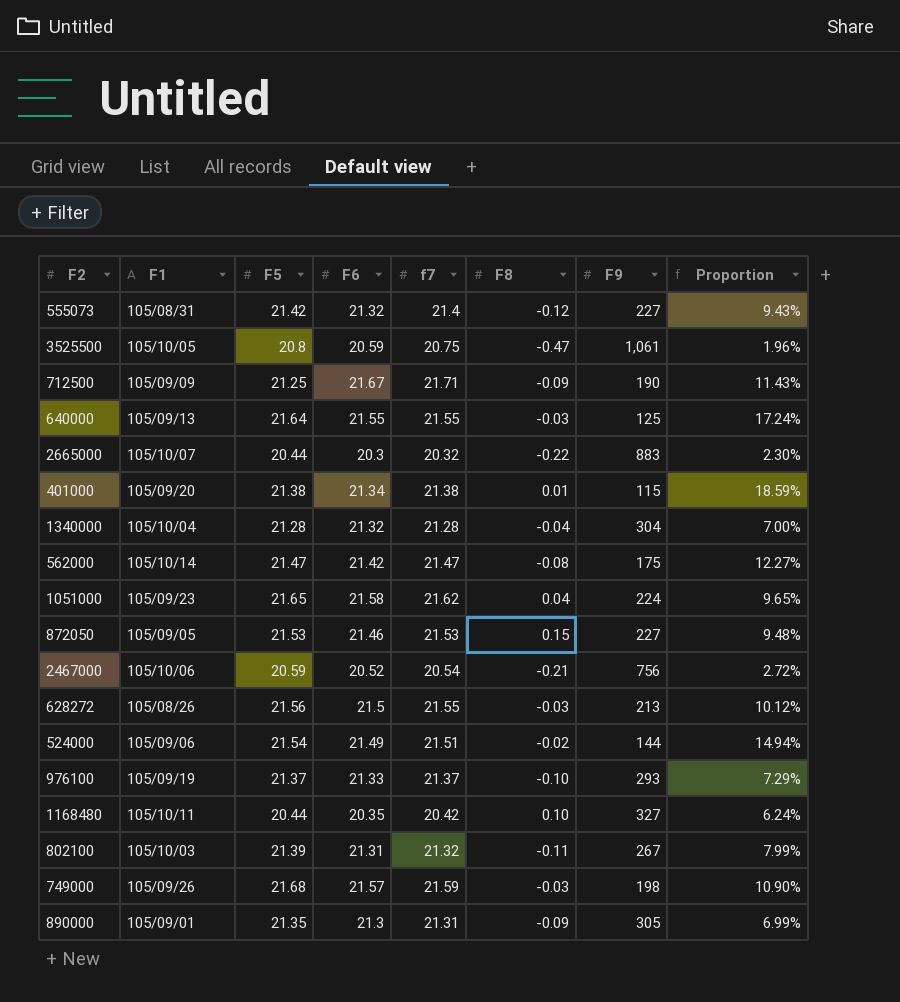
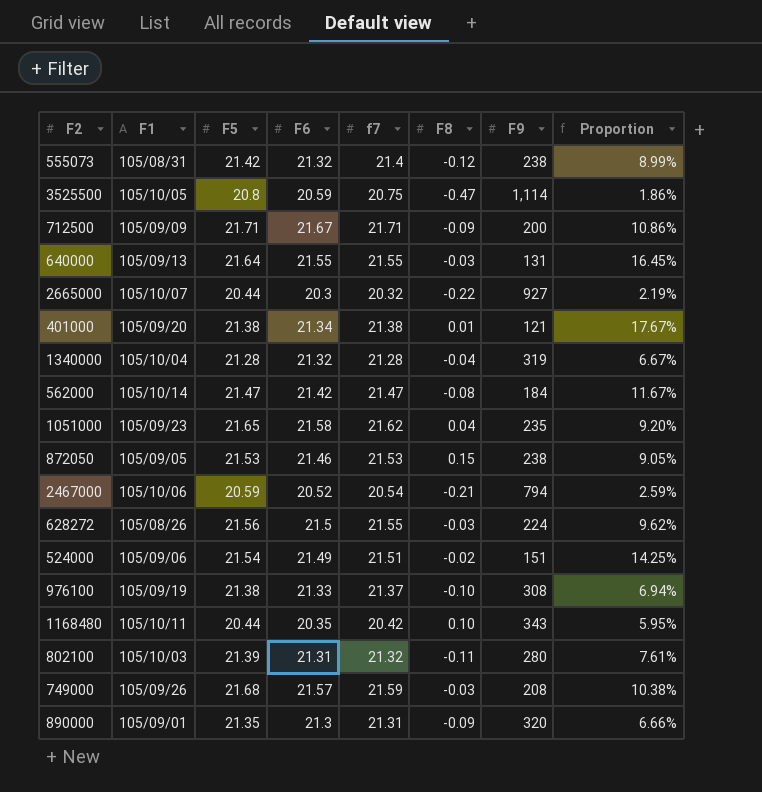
555073 | F9: 227 -> 238
555073 | Proportion: 9.43% -> 8.99%
3525500 | F9: 1,061 -> 1,114
3525500 | Proportion: 1.96% -> 1.86%
712500 | F5: 21.25 -> 21.71
712500 | F9: 190 -> 200
712500 | Proportion: 11.43% -> 10.86%
640000 | F9: 125 -> 131
640000 | Proportion: 17.24% -> 16.45%
2665000 | F9: 883 -> 927
2665000 | Proportion: 2.30% -> 2.19%
401000 | F9: 115 -> 121
401000 | Proportion: 18.59% -> 17.67%
1340000 | F9: 304 -> 319
1340000 | Proportion: 7.00% -> 6.67%
562000 | F9: 175 -> 184
562000 | Proportion: 12.27% -> 11.67%
1051000 | F9: 224 -> 235
1051000 | Proportion: 9.65% -> 9.20%
872050 | F9: 227 -> 238
872050 | Proportion: 9.48% -> 9.05%
2467000 | F9: 756 -> 794
2467000 | Proportion: 2.72% -> 2.59%
628272 | F9: 213 -> 224
628272 | Proportion: 10.12% -> 9.62%
524000 | F9: 144 -> 151
524000 | Proportion: 14.94% -> 14.25%
976100 | F5: 21.37 -> 21.38
976100 | F9: 293 -> 308
976100 | Proportion: 7.29% -> 6.94%
1168480 | F9: 327 -> 343
1168480 | Proportion: 6.24% -> 5.95%
802100 | F9: 267 -> 280
802100 | Proportion: 7.99% -> 7.61%
749000 | F9: 198 -> 208
749000 | Proportion: 10.90% -> 10.38%
890000 | F9: 305 -> 320
890000 | Proportion: 6.99% -> 6.66%

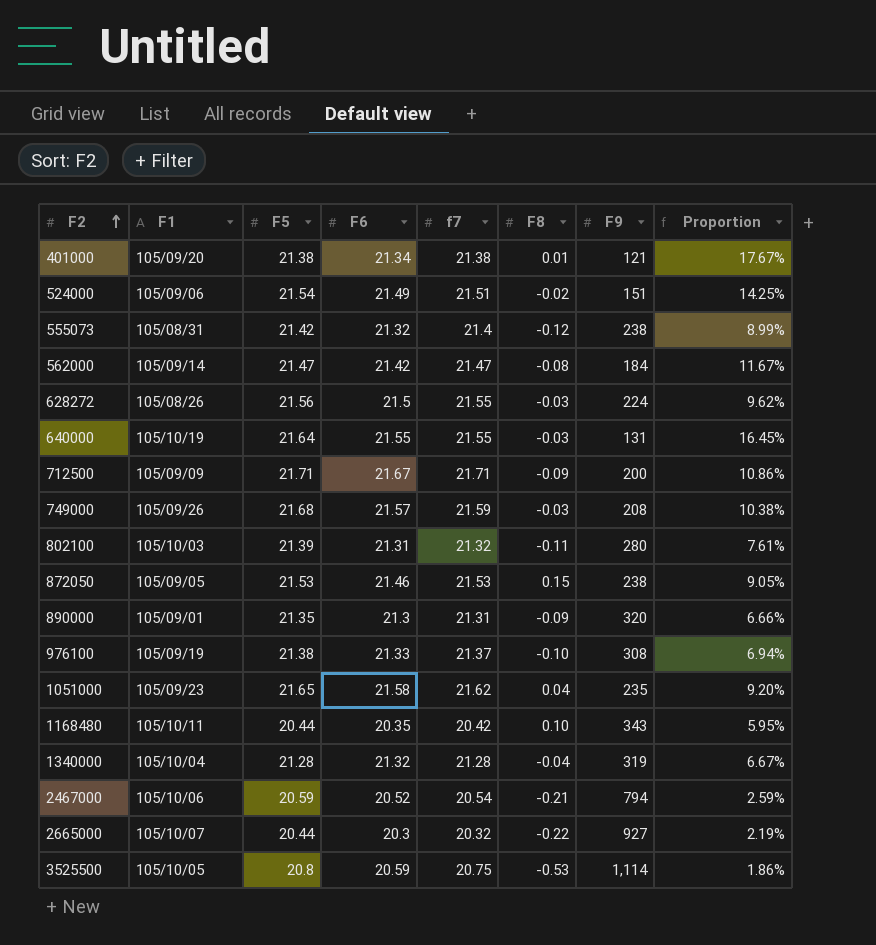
row order: none -> F2 ascending
562000 | F1: 105/10/14 -> 105/09/14
640000 | F1: 105/09/13 -> 105/10/19
3525500 | F8: -0.47 -> -0.53

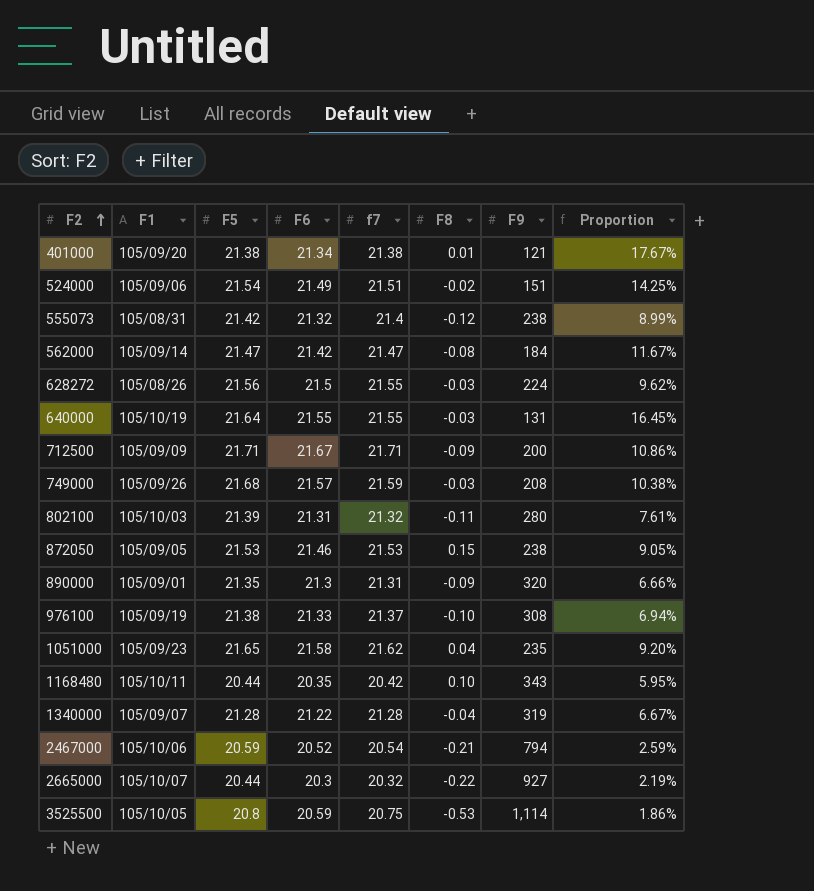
1340000 | F1: 105/10/04 -> 105/09/07
1340000 | F6: 21.32 -> 21.22

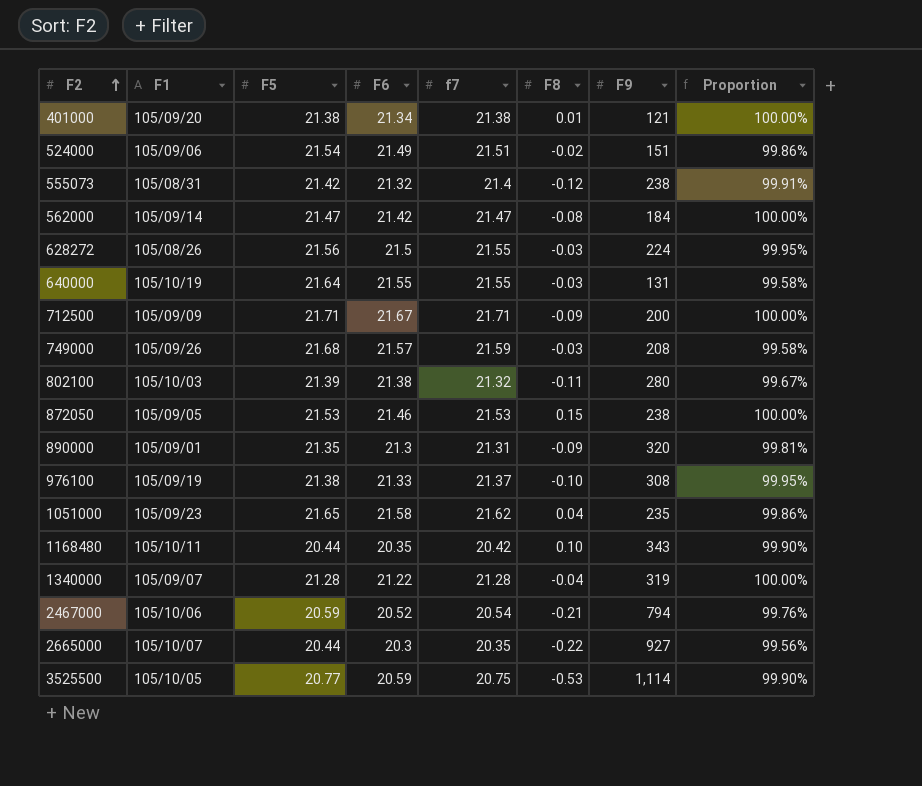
column Proportion | formula: [f7] / [F9] -> [f7] / [F5]
802100 | F6: 21.31 -> 21.38
2665000 | f7: 20.32 -> 20.35
3525500 | F5: 20.8 -> 20.77

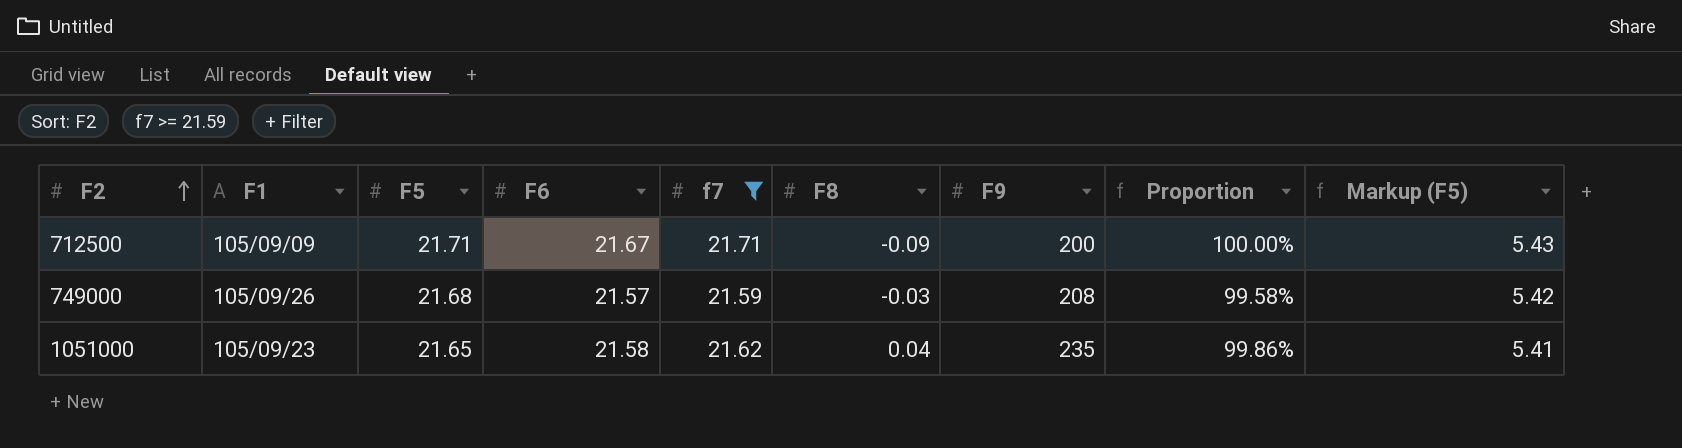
filter: none -> f7 >= 21.59
column Markup (F5) | formula: none -> [F5] * 0.25

